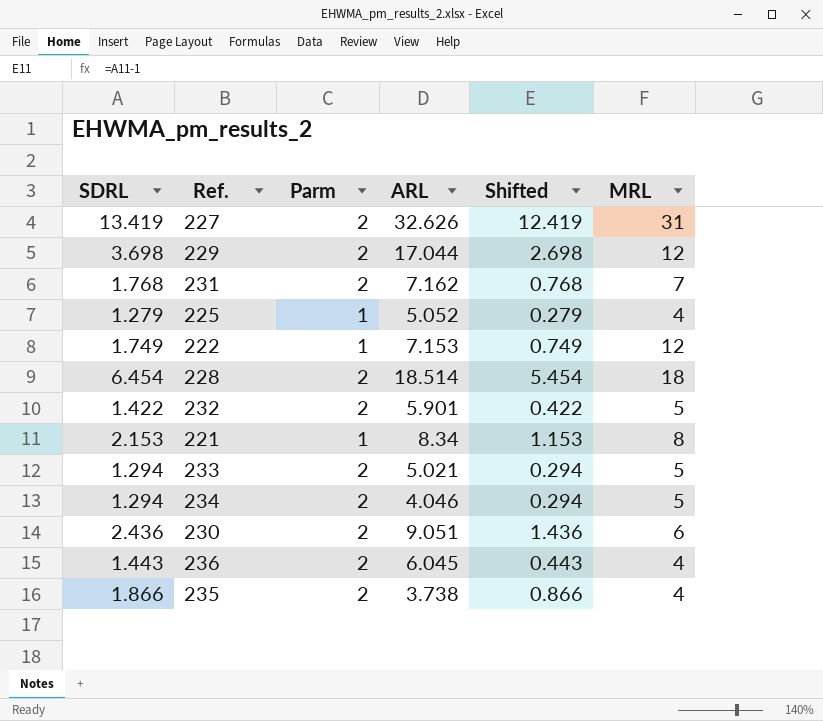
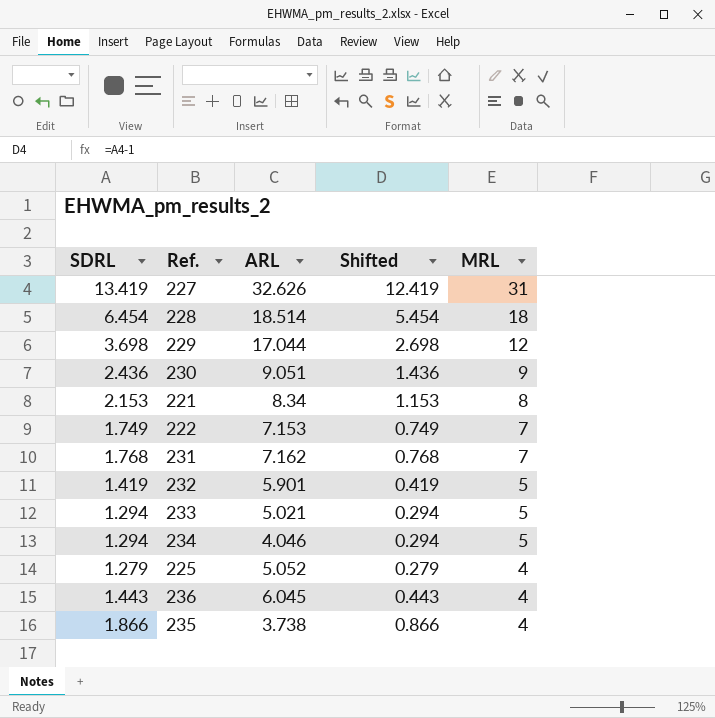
row order: none -> MRL descending
column Parm | position: 3 -> none
230 | MRL: 6 -> 9
222 | MRL: 12 -> 7
232 | SDRL: 1.422 -> 1.419
232 | Shifted: 0.422 -> 0.419

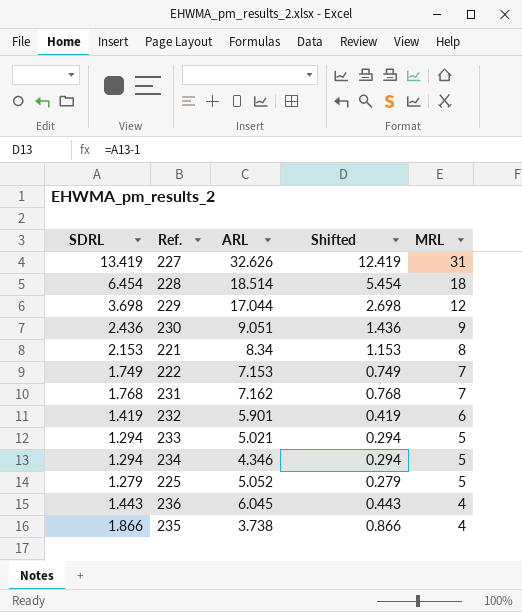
232 | MRL: 5 -> 6
234 | ARL: 4.046 -> 4.346
225 | MRL: 4 -> 5

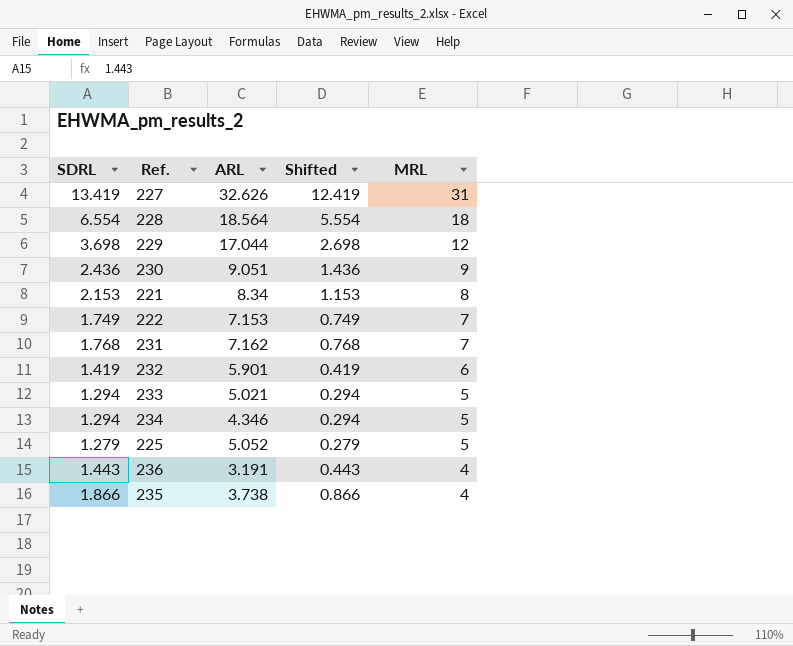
228 | SDRL: 6.454 -> 6.554
228 | ARL: 18.514 -> 18.564
228 | Shifted: 5.454 -> 5.554
236 | ARL: 6.045 -> 3.191

